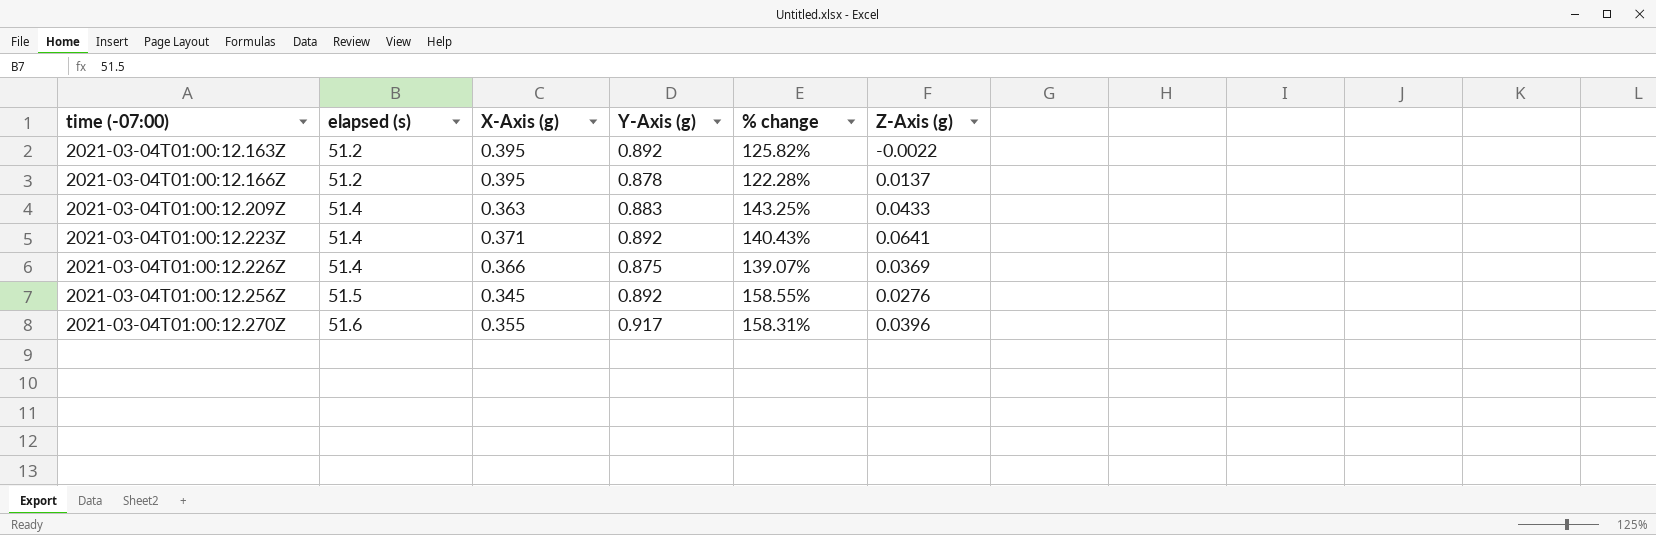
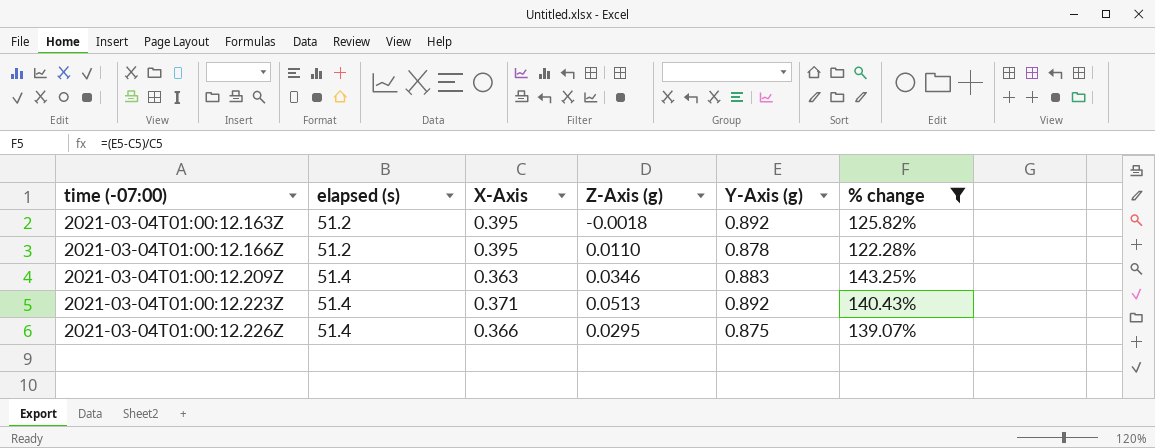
filter: none -> % change <= 143.25%
column name: X-Axis (g) -> X-Axis
column Z-Axis (g) | position: 6 -> 4
2021-03-04T01:00:12.163Z | Z-Axis (g): -0.0022 -> -0.0018
2021-03-04T01:00:12.166Z | Z-Axis (g): 0.0137 -> 0.0110
2021-03-04T01:00:12.209Z | Z-Axis (g): 0.0433 -> 0.0346
2021-03-04T01:00:12.223Z | Z-Axis (g): 0.0641 -> 0.0513
2021-03-04T01:00:12.226Z | Z-Axis (g): 0.0369 -> 0.0295

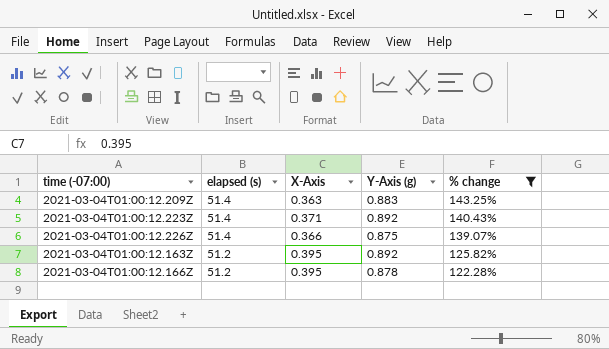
row order: time (-07:00) ascending -> elapsed (s) descending
column Z-Axis (g) | position: 4 -> none

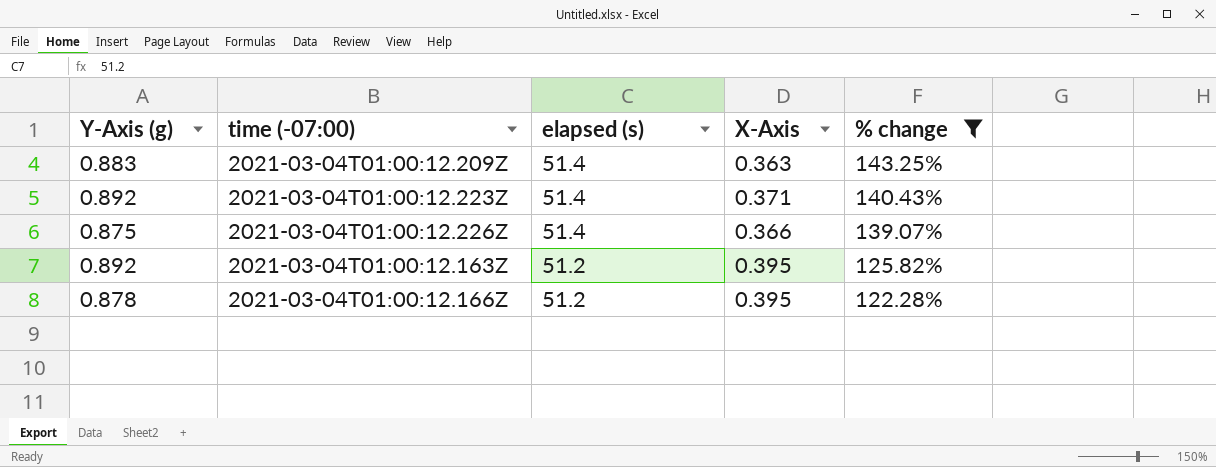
column Y-Axis (g) | position: 4 -> 1

